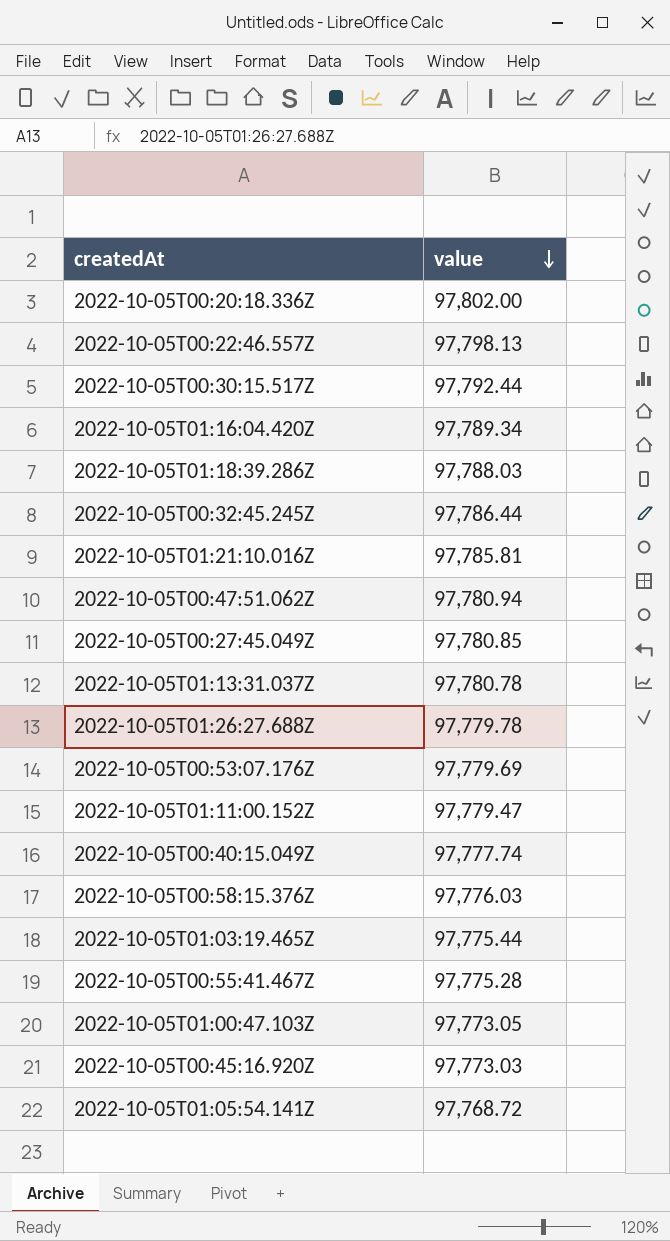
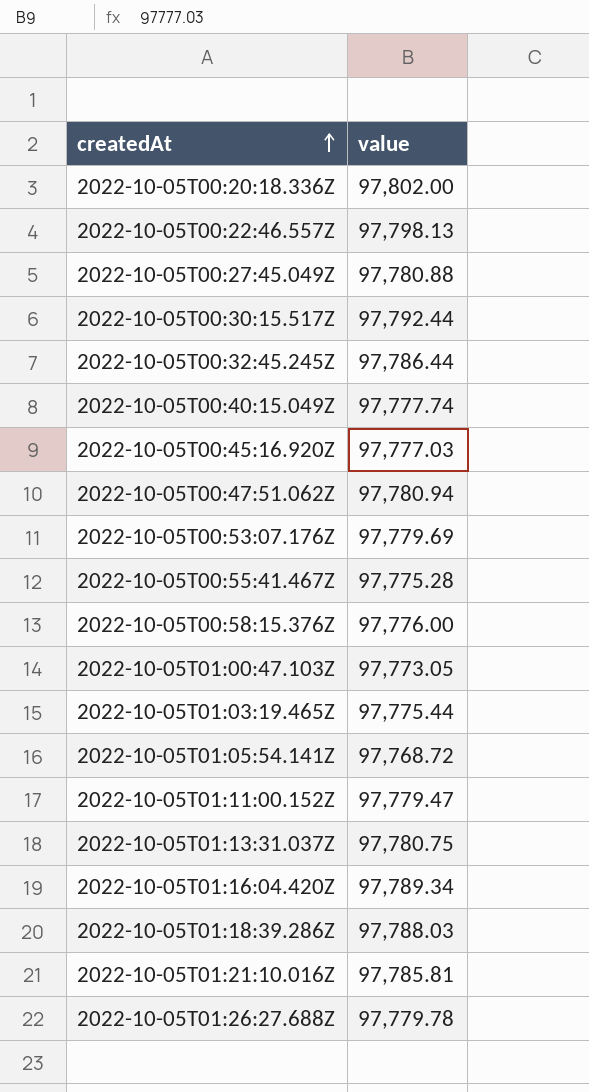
row order: value descending -> createdAt ascending
2022-10-05T00:27:45.049Z | value: 97,780.85 -> 97,780.88
2022-10-05T00:45:16.920Z | value: 97,773.03 -> 97,777.03
2022-10-05T00:58:15.376Z | value: 97,776.03 -> 97,776.00
2022-10-05T01:13:31.037Z | value: 97,780.78 -> 97,780.75

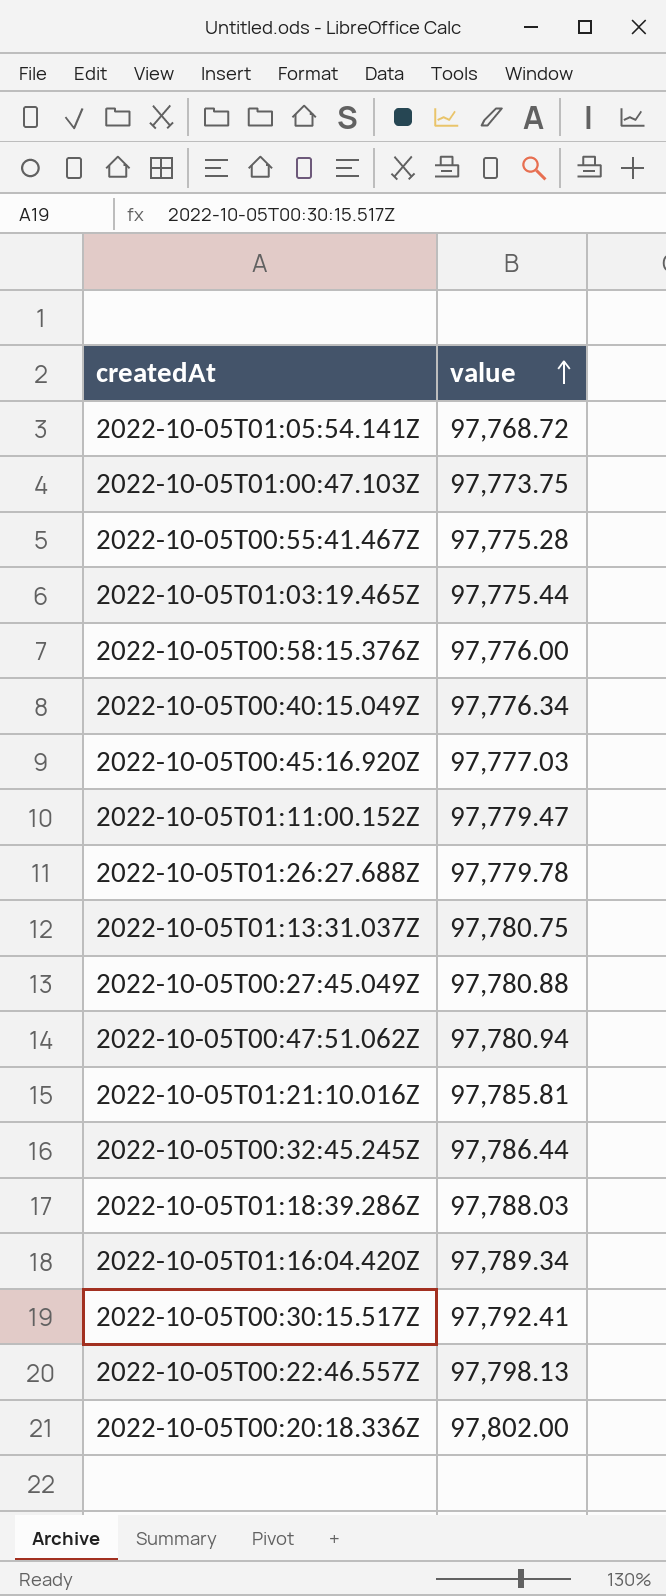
row order: createdAt ascending -> value ascending
row 2022-10-05T00:53:07.176Z: 97,779.69 -> none
2022-10-05T01:00:47.103Z | value: 97,773.05 -> 97,773.75
2022-10-05T00:40:15.049Z | value: 97,777.74 -> 97,776.34
2022-10-05T00:30:15.517Z | value: 97,792.44 -> 97,792.41

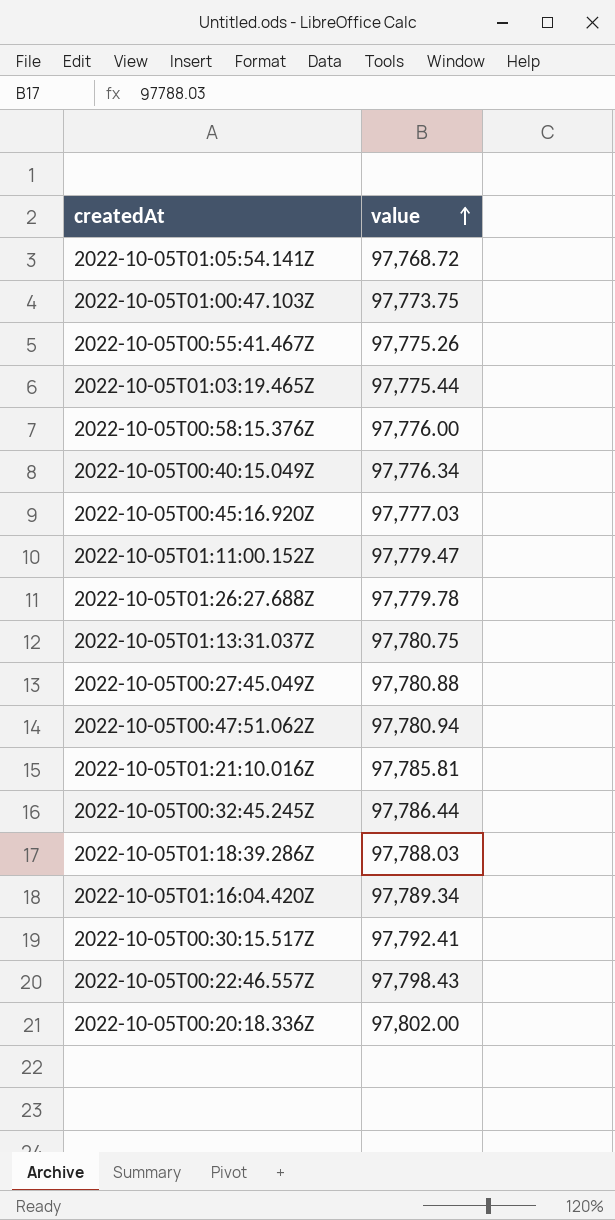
2022-10-05T00:55:41.467Z | value: 97,775.28 -> 97,775.26
2022-10-05T00:22:46.557Z | value: 97,798.13 -> 97,798.43

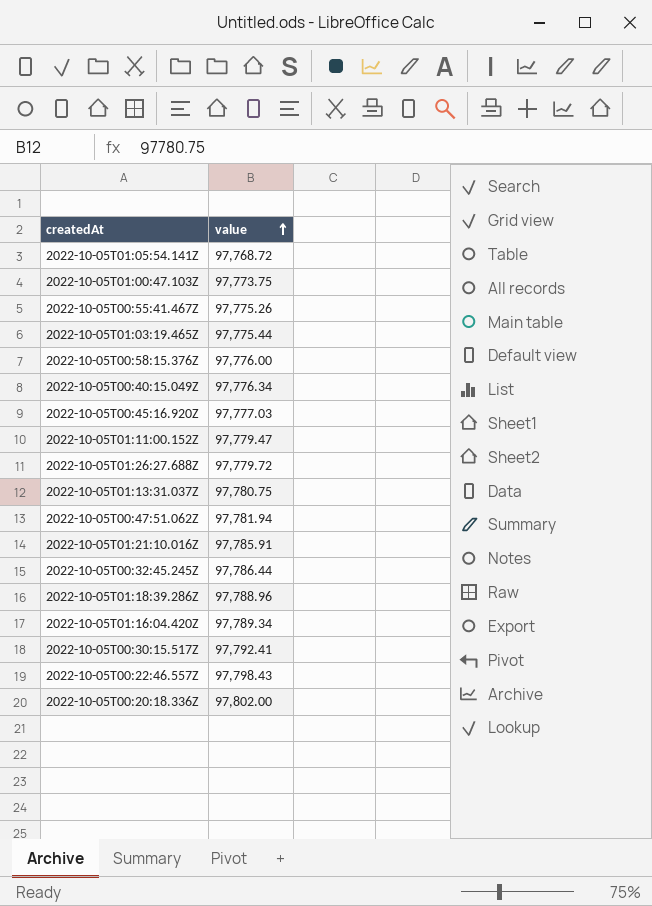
row 2022-10-05T00:27:45.049Z: 97,780.88 -> none
2022-10-05T01:26:27.688Z | value: 97,779.78 -> 97,779.72
2022-10-05T00:47:51.062Z | value: 97,780.94 -> 97,781.94
2022-10-05T01:21:10.016Z | value: 97,785.81 -> 97,785.91
2022-10-05T01:18:39.286Z | value: 97,788.03 -> 97,788.96

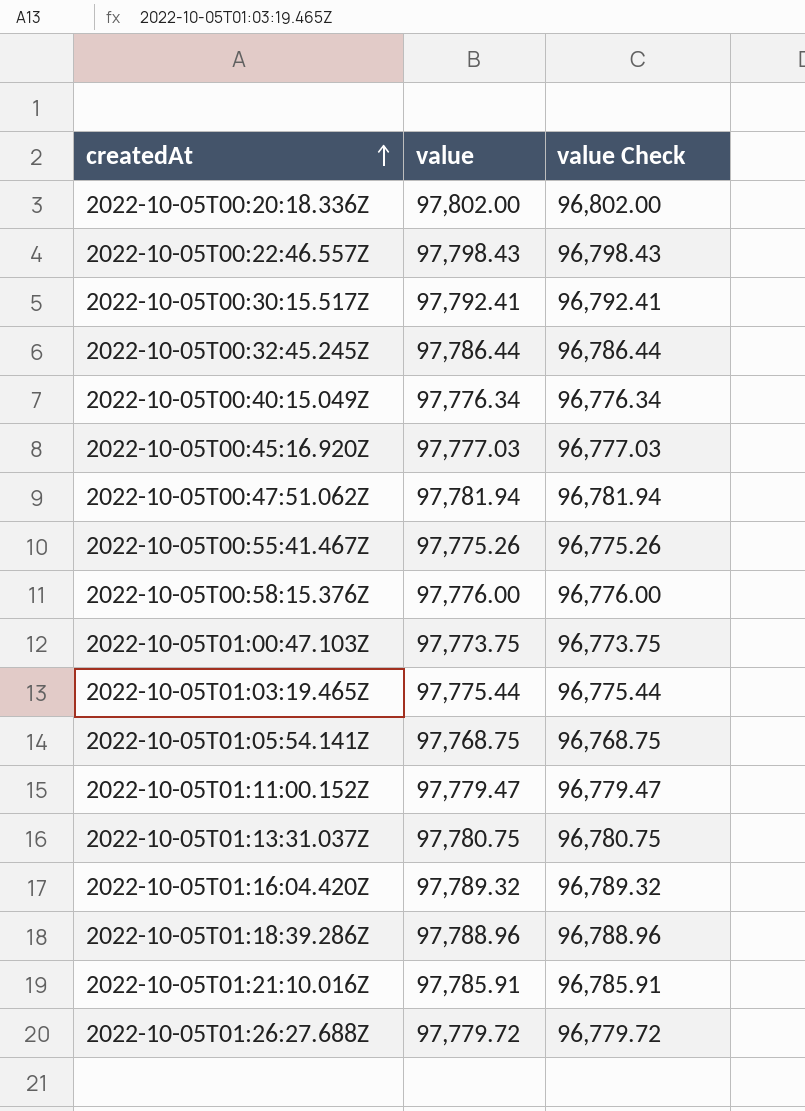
row order: value ascending -> createdAt ascending
column value Check | formula: none -> [value] - 1000
2022-10-05T01:05:54.141Z | value: 97,768.72 -> 97,768.75
2022-10-05T01:16:04.420Z | value: 97,789.34 -> 97,789.32

